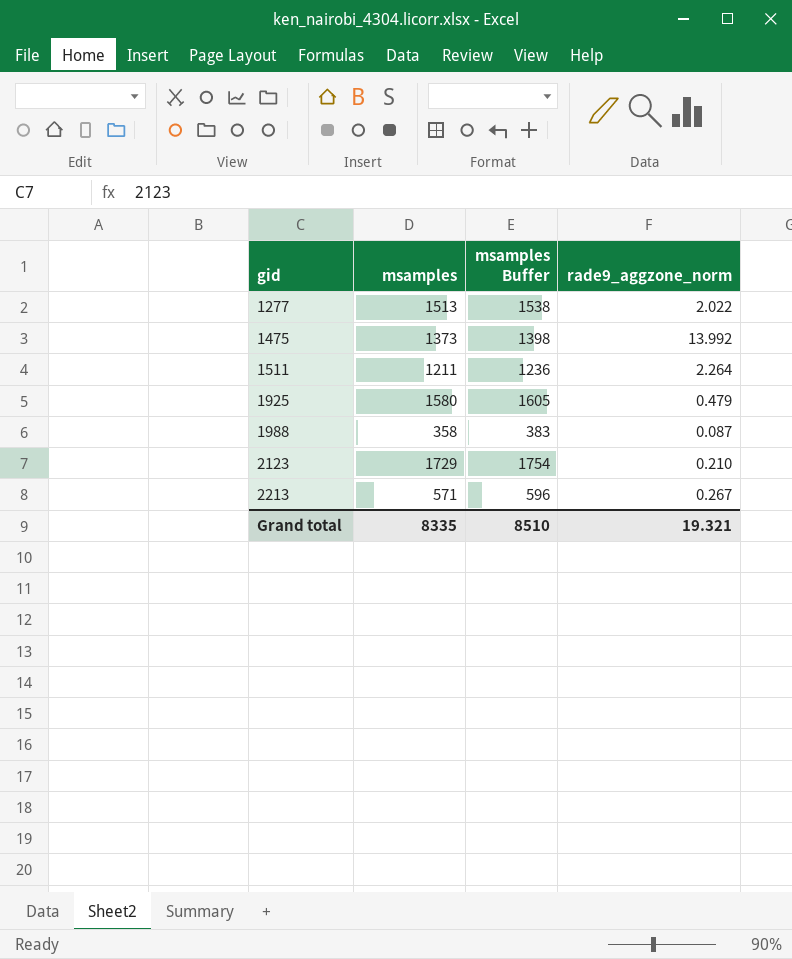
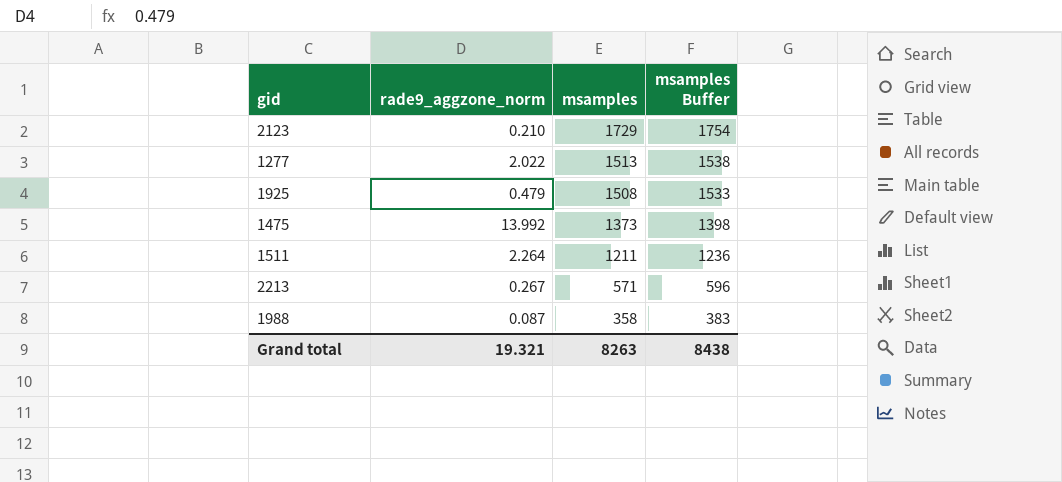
row order: gid ascending -> msamples descending
column rade9_aggzone_norm | position: 4 -> 2
1925 | msamples: 1580 -> 1508
1925 | msamples Buffer: 1605 -> 1533
Grand total | msamples: 8335 -> 8263
Grand total | msamples Buffer: 8510 -> 8438

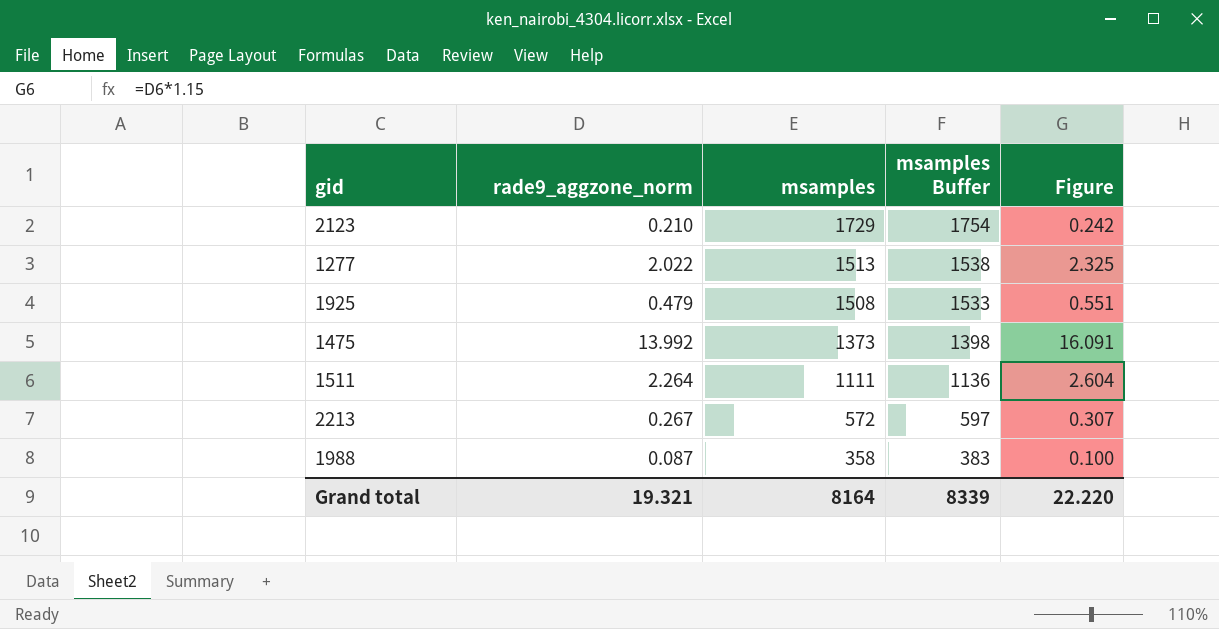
column Figure | formula: none -> [rade9_aggzone_norm] * 1.15
1511 | msamples: 1211 -> 1111
1511 | msamples Buffer: 1236 -> 1136
2213 | msamples: 571 -> 572
2213 | msamples Buffer: 596 -> 597
Grand total | msamples: 8263 -> 8164
Grand total | msamples Buffer: 8438 -> 8339

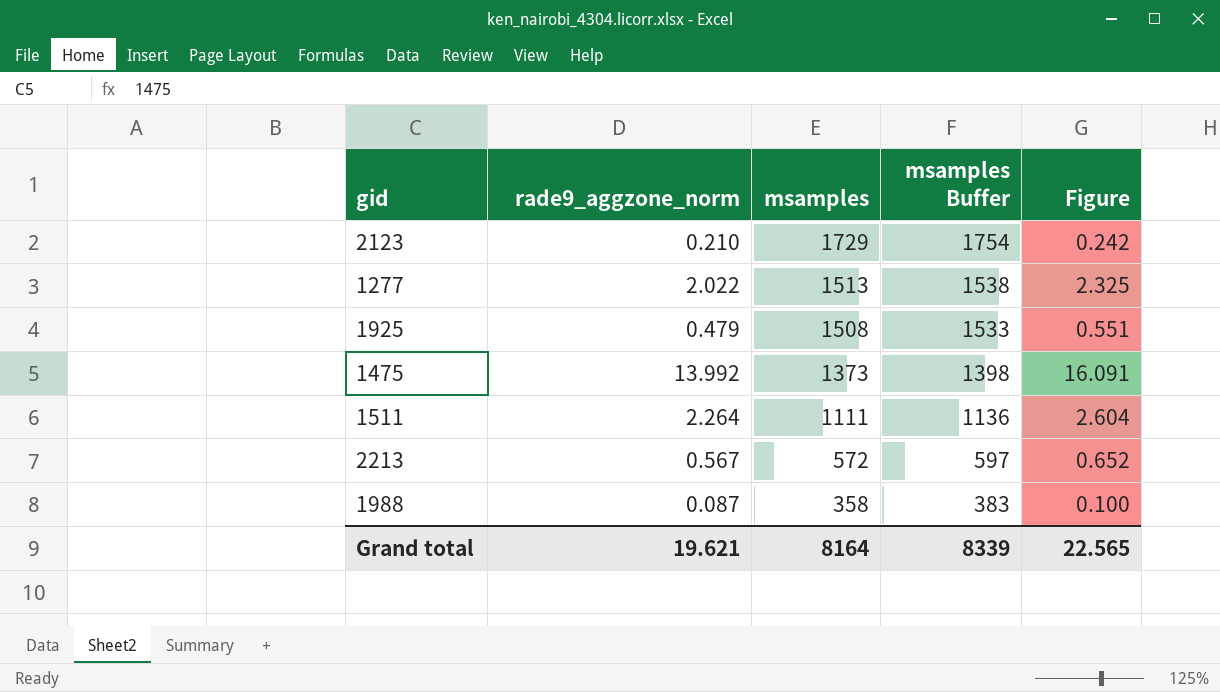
2213 | rade9_aggzone_norm: 0.267 -> 0.567
2213 | Figure: 0.307 -> 0.652
Grand total | rade9_aggzone_norm: 19.321 -> 19.621
Grand total | Figure: 22.220 -> 22.565

